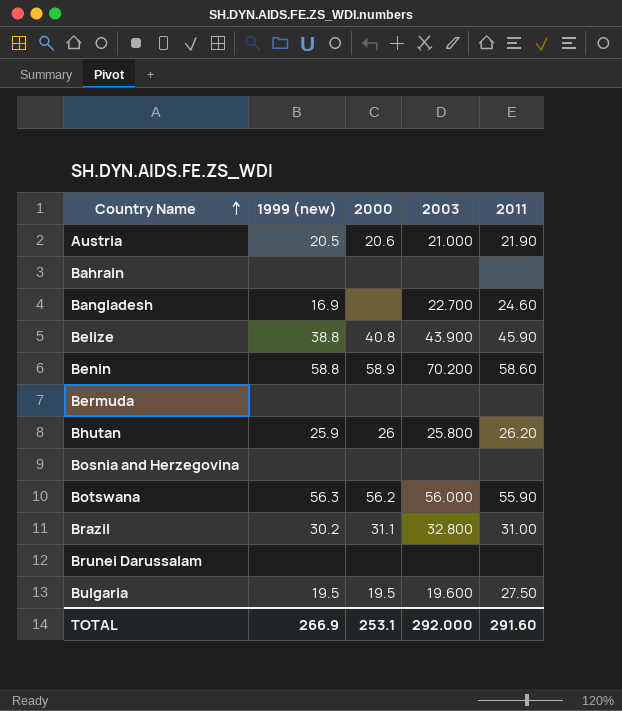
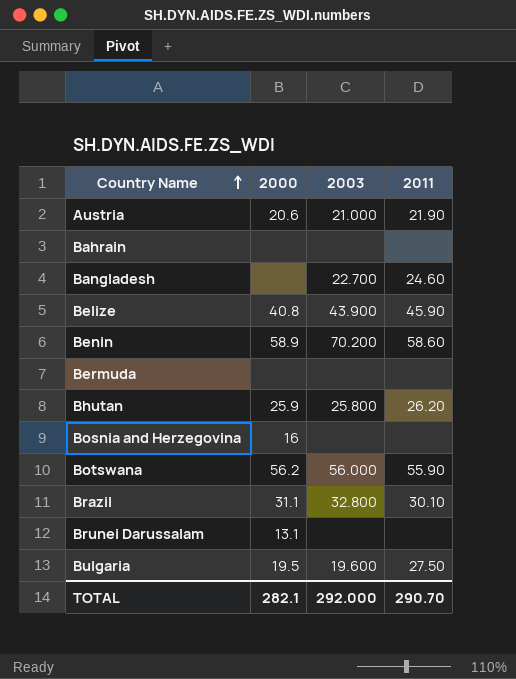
column 1999 (new) | position: 2 -> none
Bhutan | 2000: 26 -> 25.9
Bosnia and Herzegovina | 2000: none -> 16
Brazil | 2011: 31.00 -> 30.10
Brunei Darussalam | 2000: none -> 13.1
TOTAL | 2000: 253.1 -> 282.1
TOTAL | 2011: 291.60 -> 290.70

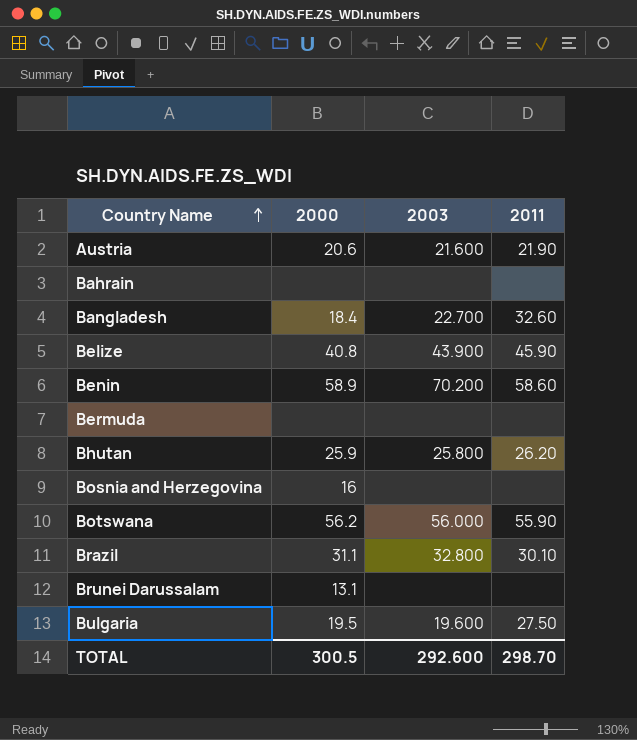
Austria | 2003: 21.000 -> 21.600
Bangladesh | 2000: none -> 18.4
Bangladesh | 2011: 24.60 -> 32.60
TOTAL | 2000: 282.1 -> 300.5
TOTAL | 2003: 292.000 -> 292.600
TOTAL | 2011: 290.70 -> 298.70

